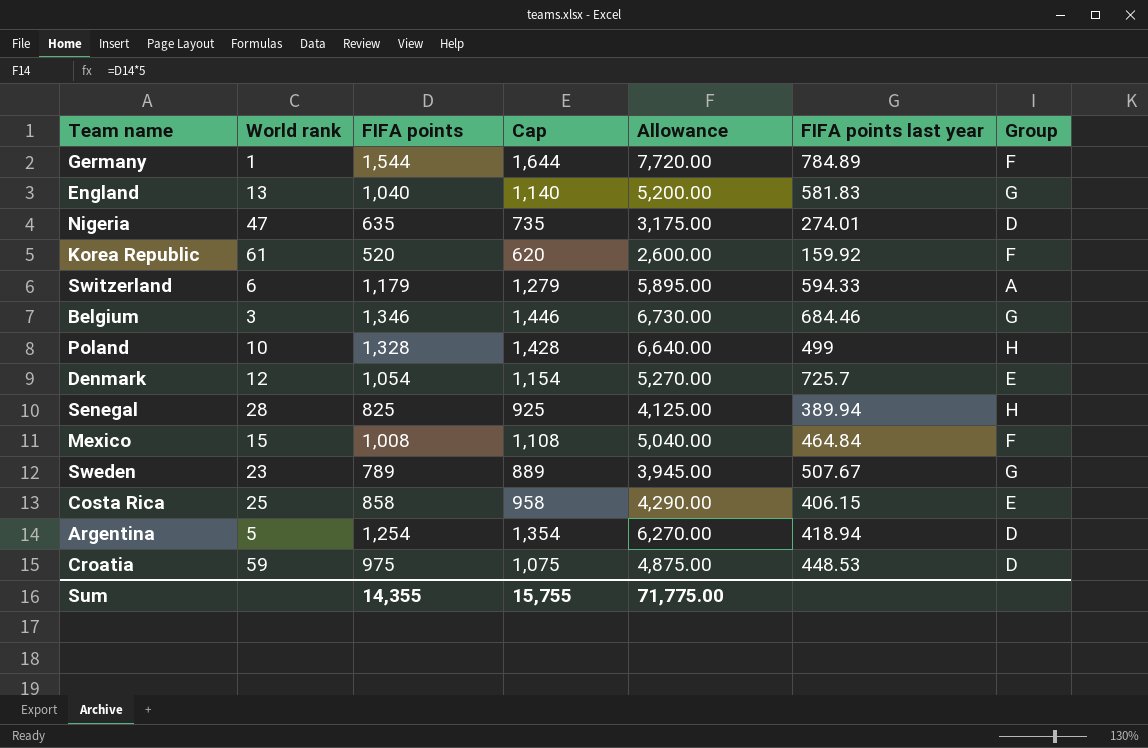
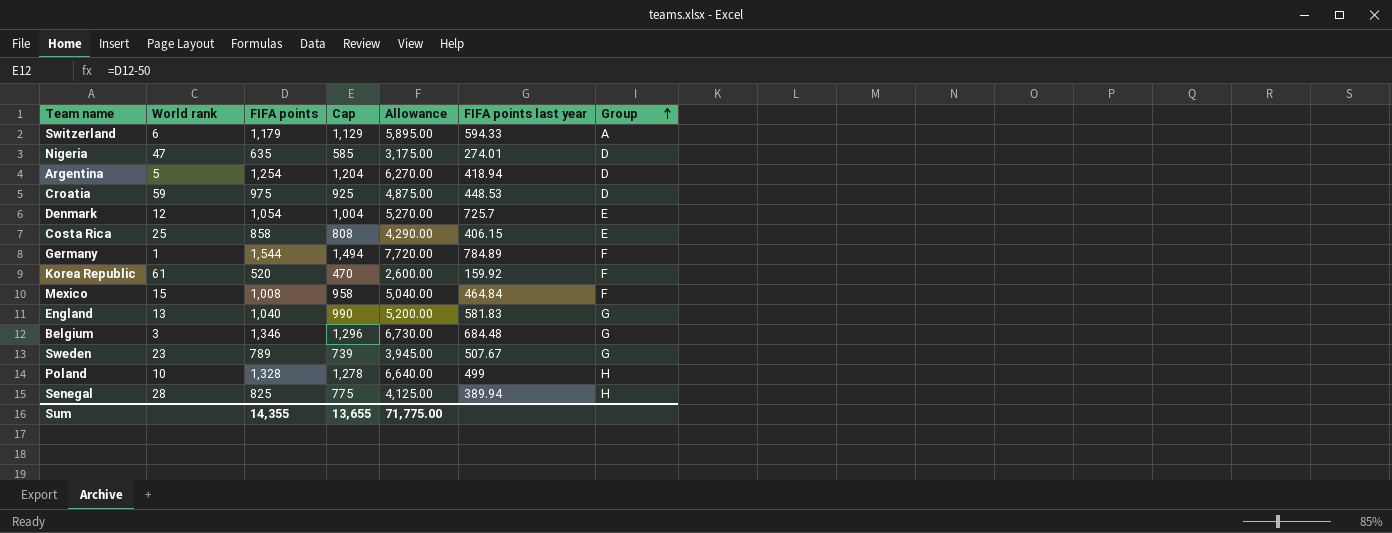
row order: none -> Group ascending
column Cap | formula: [FIFA points] + 100 -> [FIFA points] - 50
Belgium | FIFA points last year: 684.46 -> 684.48
Sum | Cap: 15,755 -> 13,655

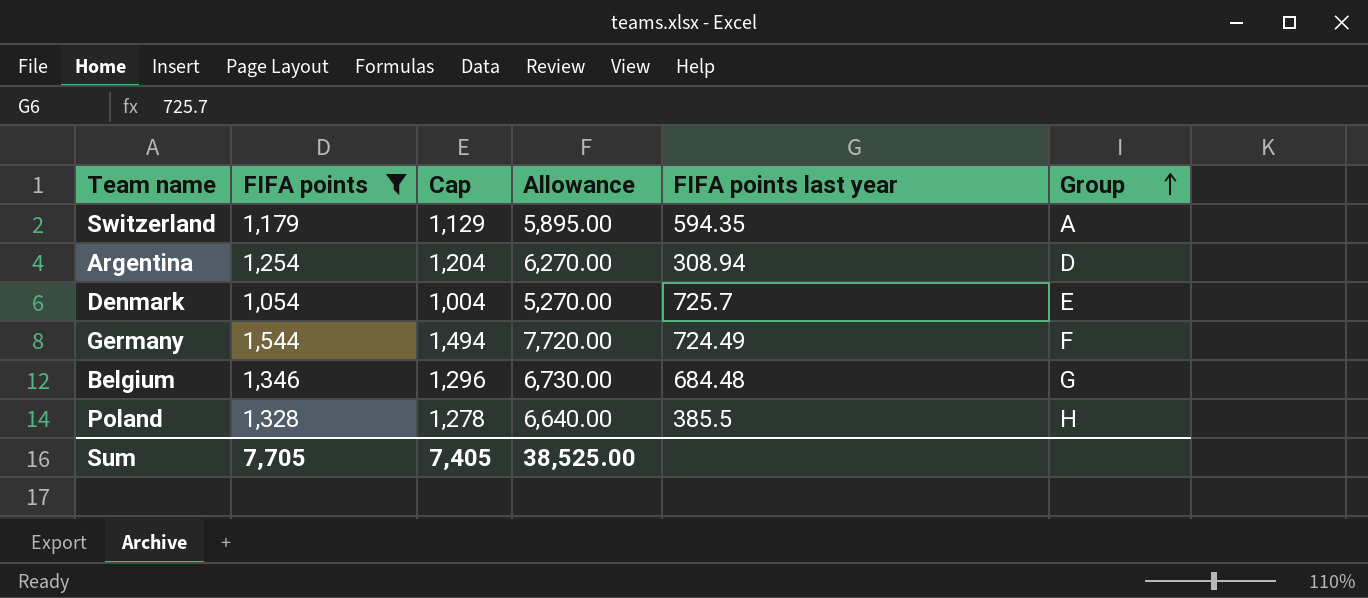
filter: none -> FIFA points >= 1,054
column World rank | position: 2 -> none
Switzerland | FIFA points last year: 594.33 -> 594.35
Argentina | FIFA points last year: 418.94 -> 308.94
Germany | FIFA points last year: 784.89 -> 724.49
Poland | FIFA points last year: 499 -> 385.5
Sum | FIFA points: 14,355 -> 7,705
Sum | Cap: 13,655 -> 7,405
Sum | Allowance: 71,775.00 -> 38,525.00

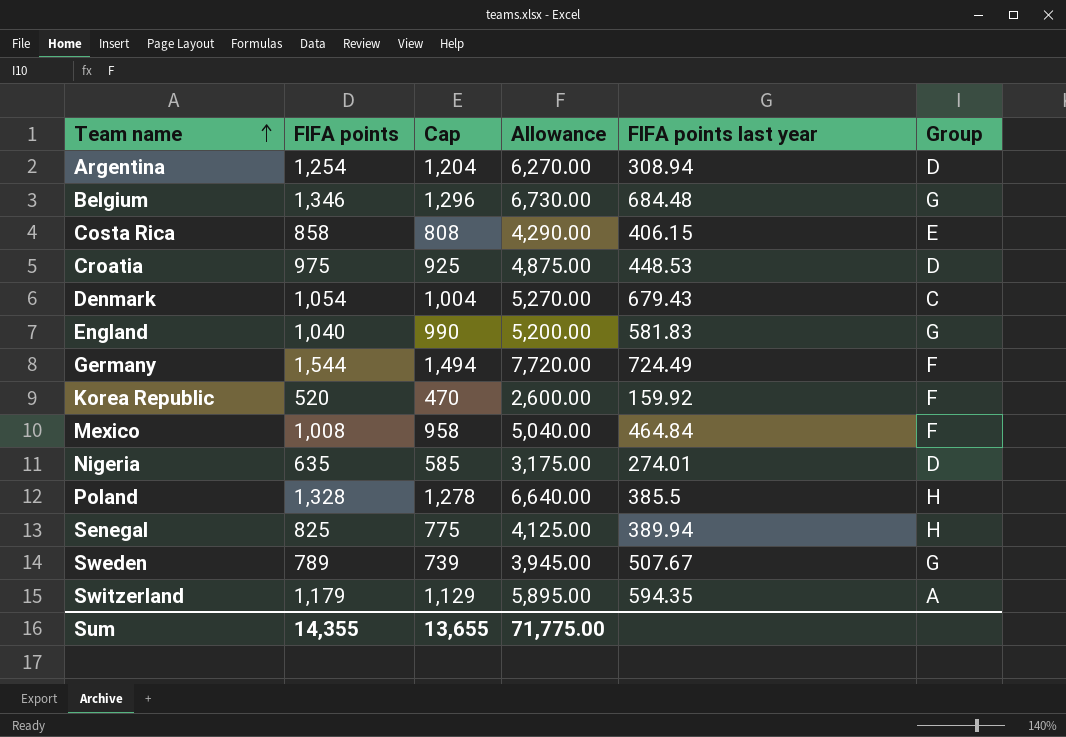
filter: FIFA points >= 1,054 -> none
row order: Group ascending -> Team name ascending
Denmark | FIFA points last year: 725.7 -> 679.43
Denmark | Group: E -> C
Sum | FIFA points: 7,705 -> 14,355
Sum | Cap: 7,405 -> 13,655
Sum | Allowance: 38,525.00 -> 71,775.00

